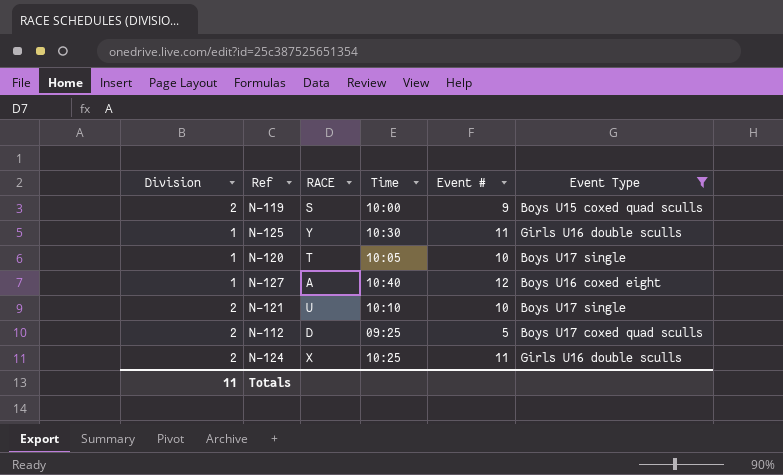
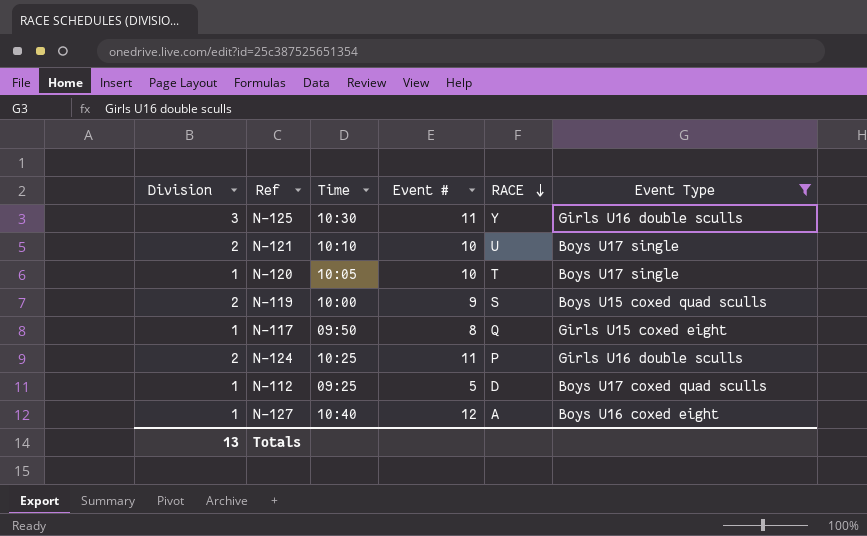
row order: none -> RACE descending
column RACE | position: 3 -> 5
N-125 | Division: 1 -> 3
row N-117: none -> 1 | 09:50 | 8 | Q | Girls U15 coxed eight
N-124 | RACE: X -> P
N-112 | Division: 2 -> 1
Totals | Division: 11 -> 13

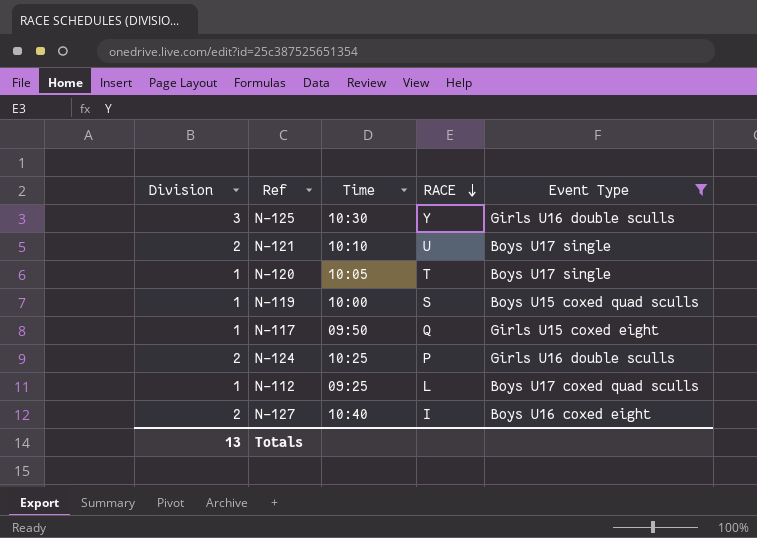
column Event # | position: 4 -> none
N-119 | Division: 2 -> 1
N-112 | RACE: D -> L
N-127 | Division: 1 -> 2
N-127 | RACE: A -> I

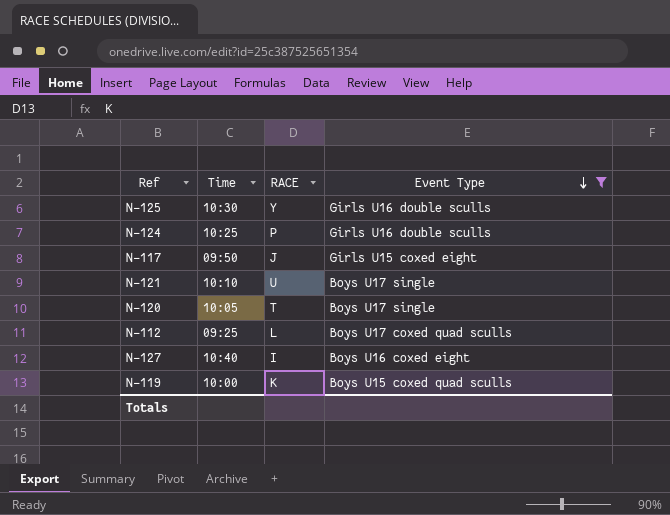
row order: RACE descending -> Event Type descending
column Division | position: 1 -> none
N-117 | RACE: Q -> J
N-119 | RACE: S -> K

